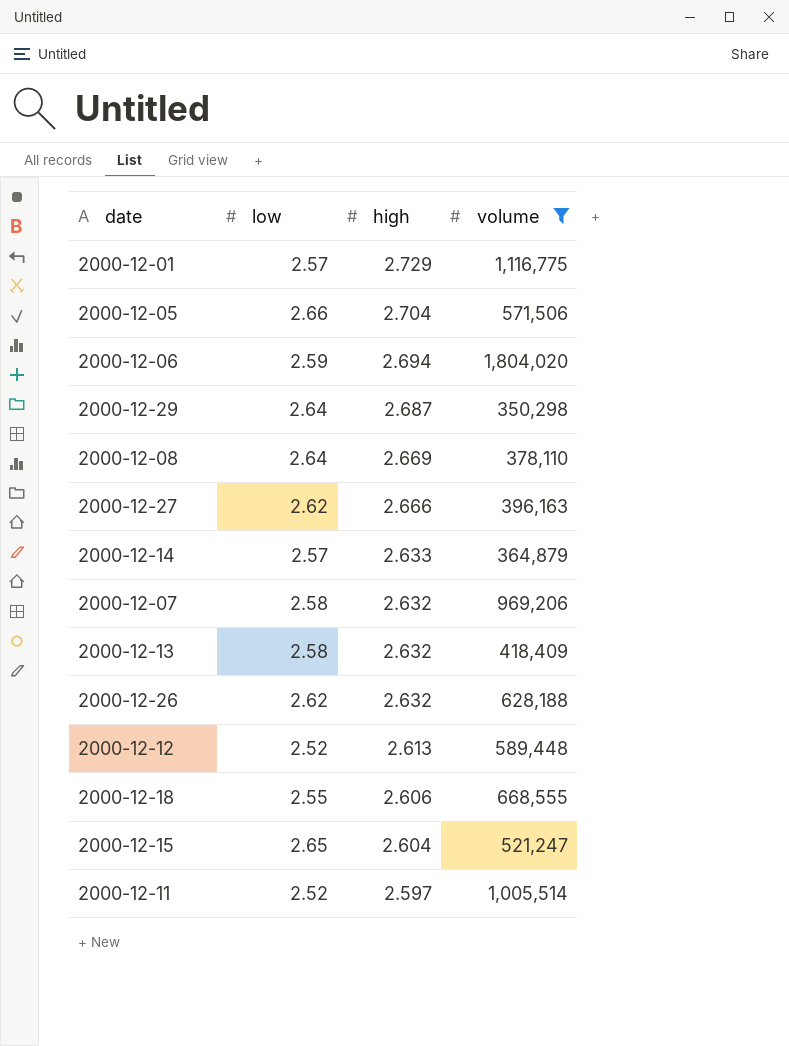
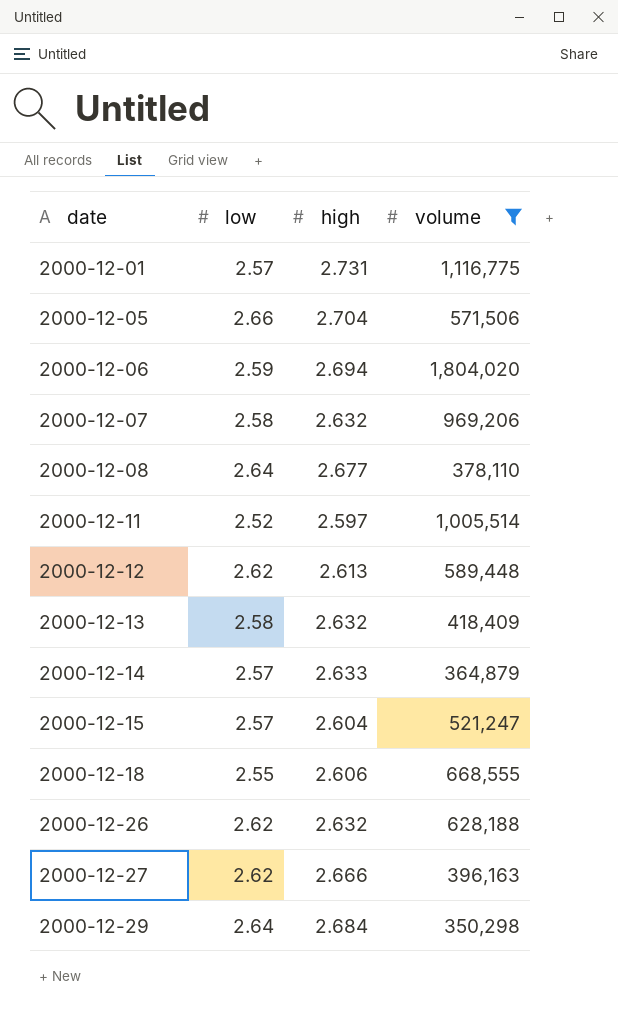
row order: high descending -> date ascending
2000-12-01 | high: 2.729 -> 2.731
2000-12-08 | high: 2.669 -> 2.677
2000-12-12 | low: 2.52 -> 2.62
2000-12-15 | low: 2.65 -> 2.57
2000-12-29 | high: 2.687 -> 2.684

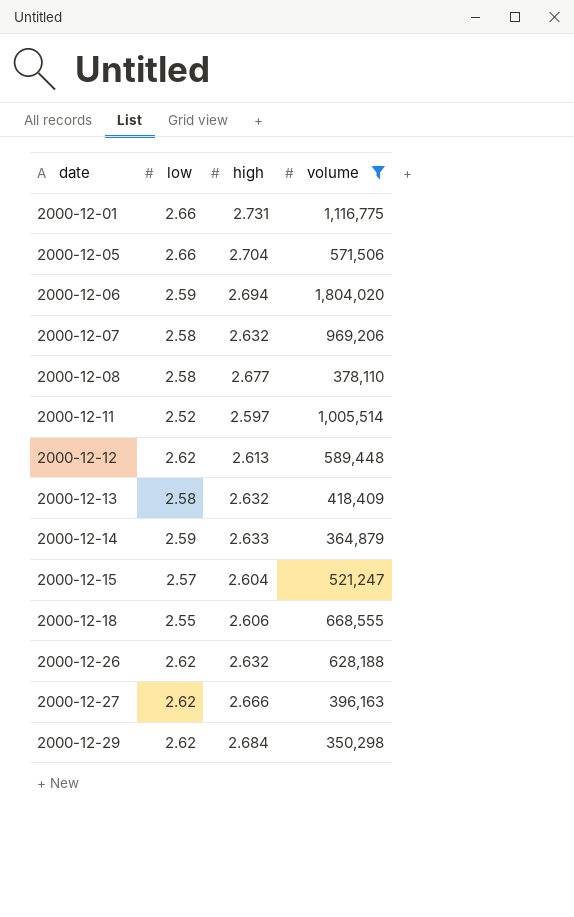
2000-12-01 | low: 2.57 -> 2.66
2000-12-08 | low: 2.64 -> 2.58
2000-12-14 | low: 2.57 -> 2.59
2000-12-29 | low: 2.64 -> 2.62

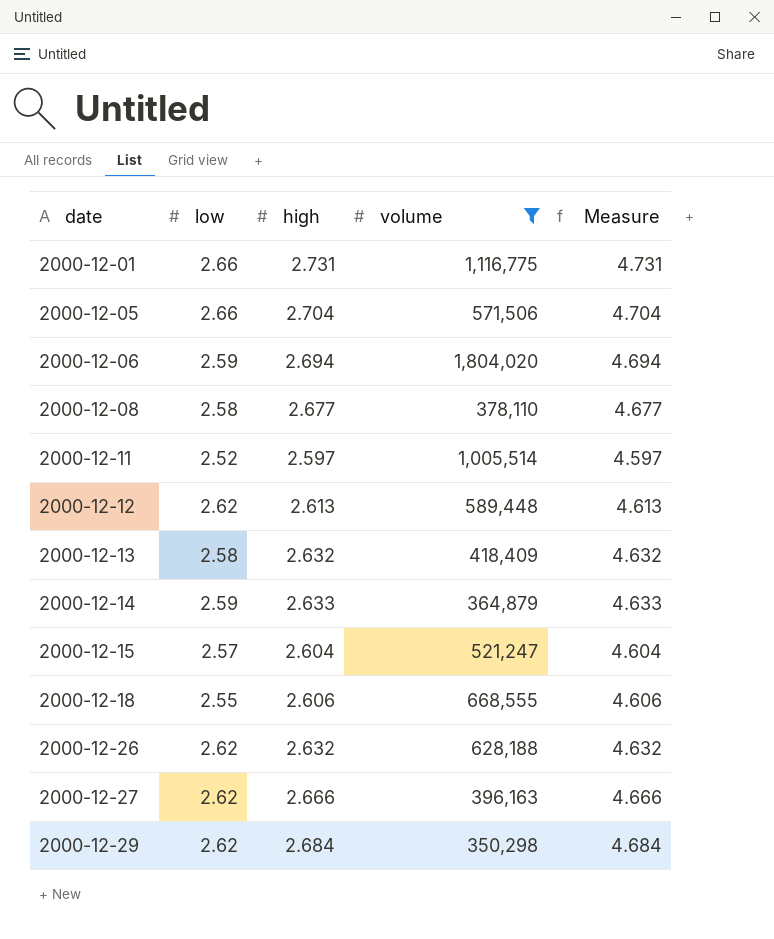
column Measure | formula: none -> [high] + 2
row 2000-12-07: 2.58 | 2.632 | 969,206 -> none

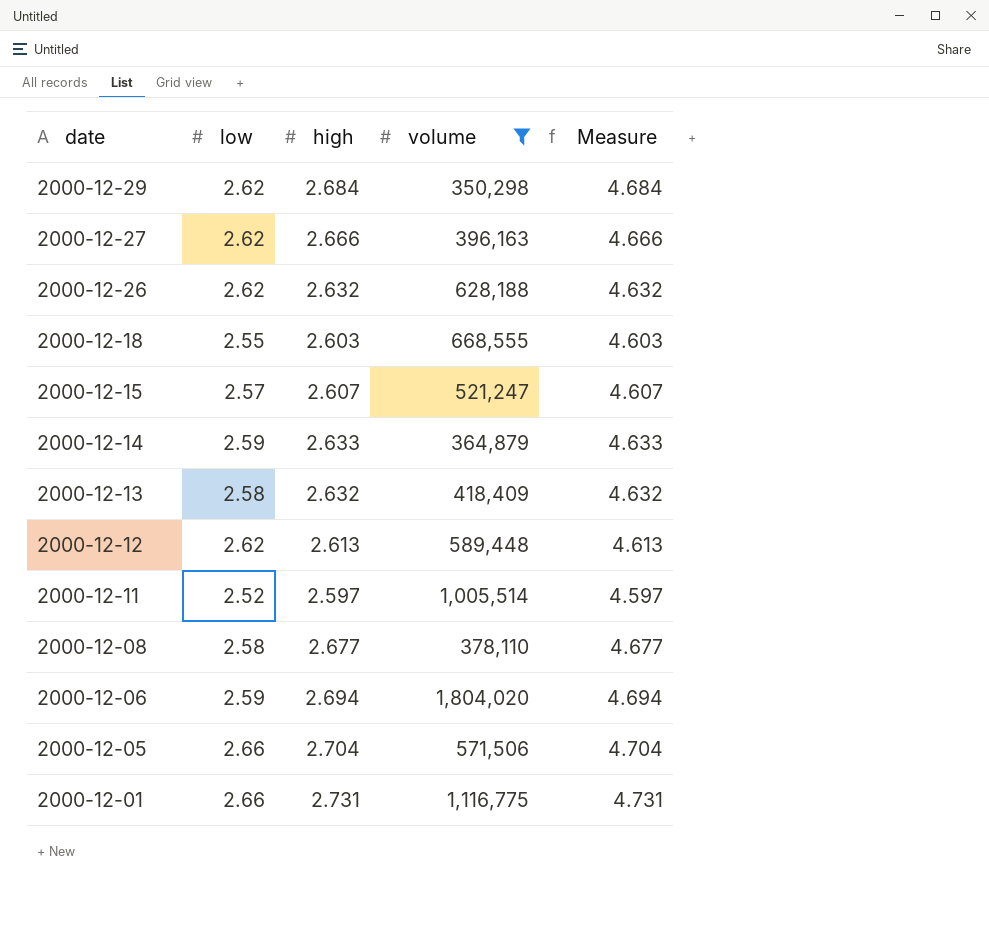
row order: date ascending -> date descending
2000-12-18 | high: 2.606 -> 2.603
2000-12-18 | Measure: 4.606 -> 4.603
2000-12-15 | high: 2.604 -> 2.607
2000-12-15 | Measure: 4.604 -> 4.607

